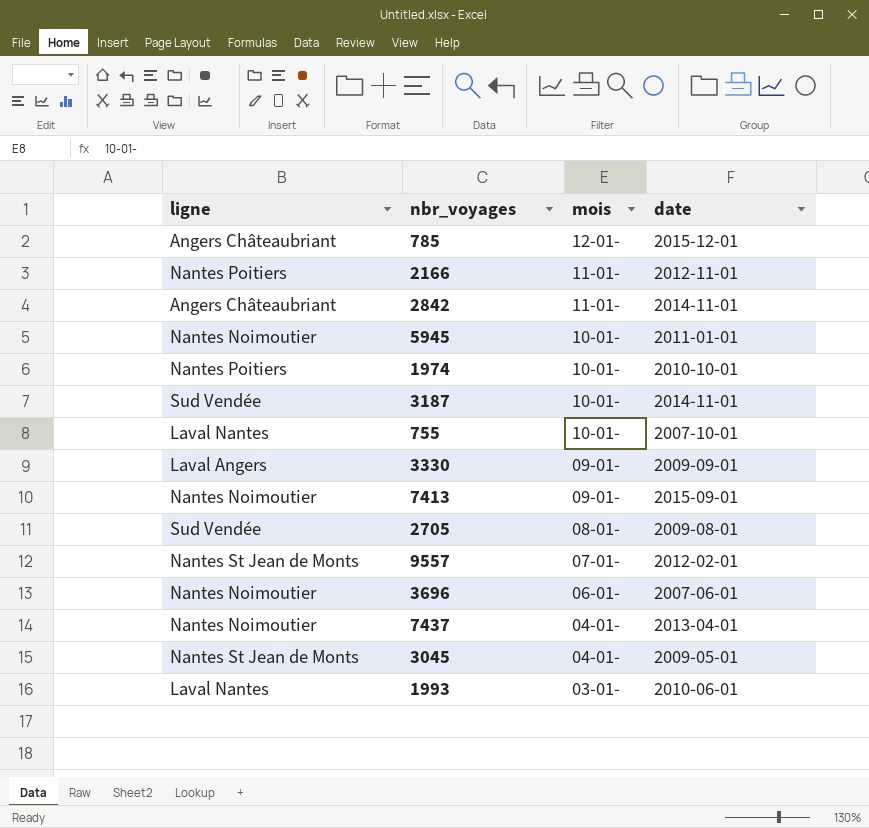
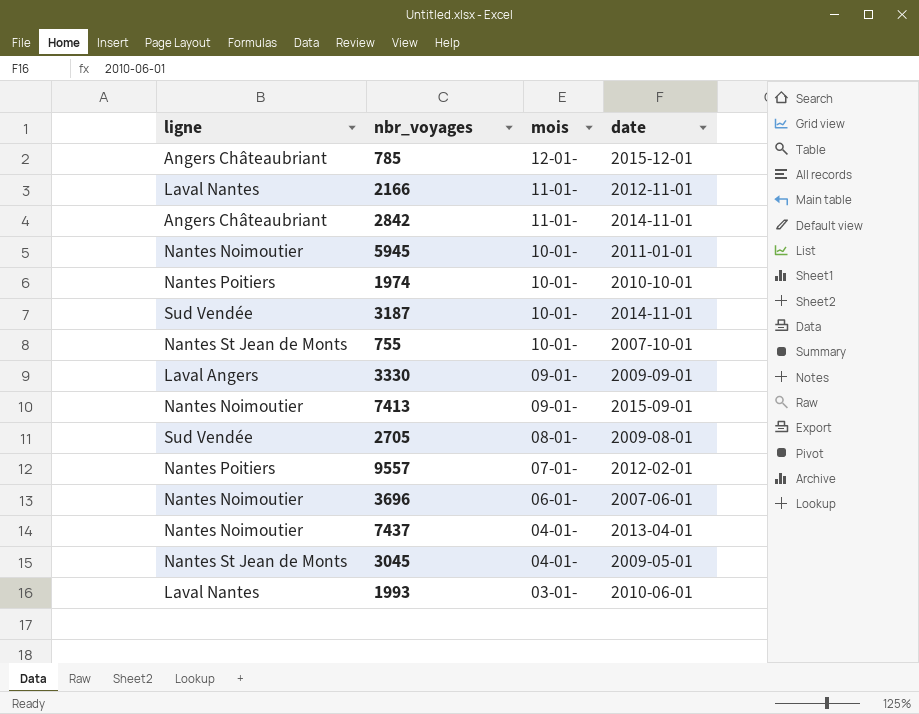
2166 | ligne: Nantes Poitiers -> Laval Nantes
755 | ligne: Laval Nantes -> Nantes St Jean de Monts
9557 | ligne: Nantes St Jean de Monts -> Nantes Poitiers

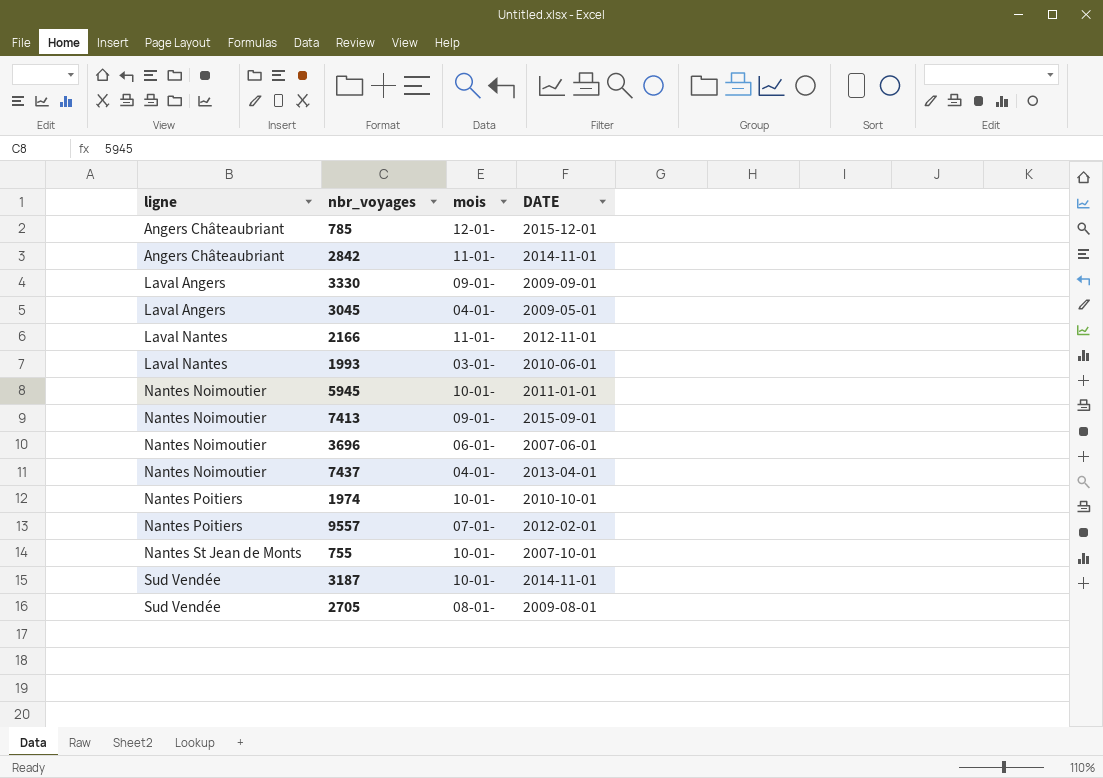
row order: mois descending -> ligne ascending
column name: date -> DATE
3045 | ligne: Nantes St Jean de Monts -> Laval Angers

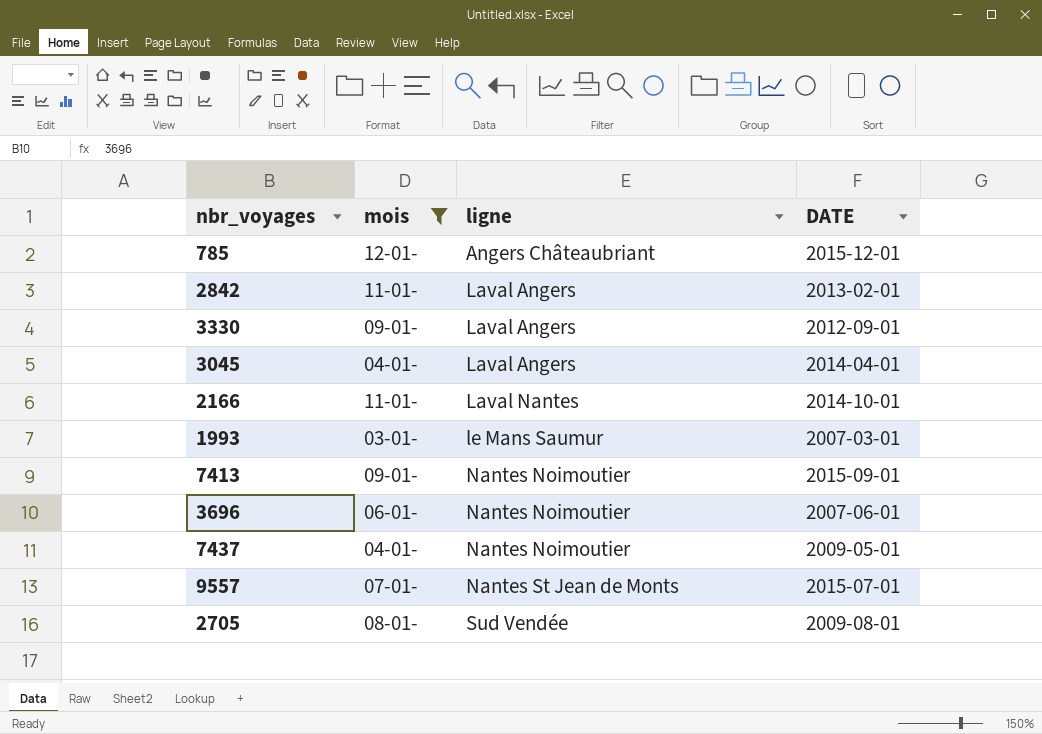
filter: none -> mois != 10-01-
column ligne | position: 1 -> 3
2842 | ligne: Angers Châteaubriant -> Laval Angers
2842 | DATE: 2014-11-01 -> 2013-02-01
3330 | DATE: 2009-09-01 -> 2012-09-01
3045 | DATE: 2009-05-01 -> 2014-04-01
2166 | DATE: 2012-11-01 -> 2014-10-01
1993 | ligne: Laval Nantes -> le Mans Saumur
1993 | DATE: 2010-06-01 -> 2007-03-01
7437 | DATE: 2013-04-01 -> 2009-05-01
9557 | ligne: Nantes Poitiers -> Nantes St Jean de Monts
9557 | DATE: 2012-02-01 -> 2015-07-01

